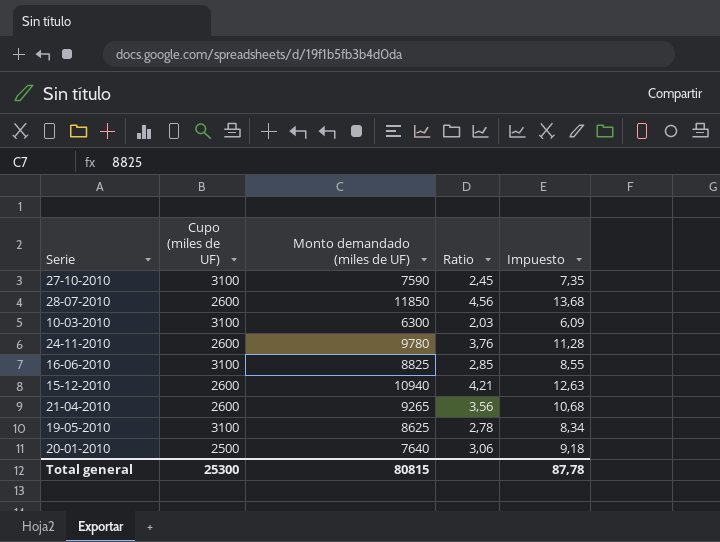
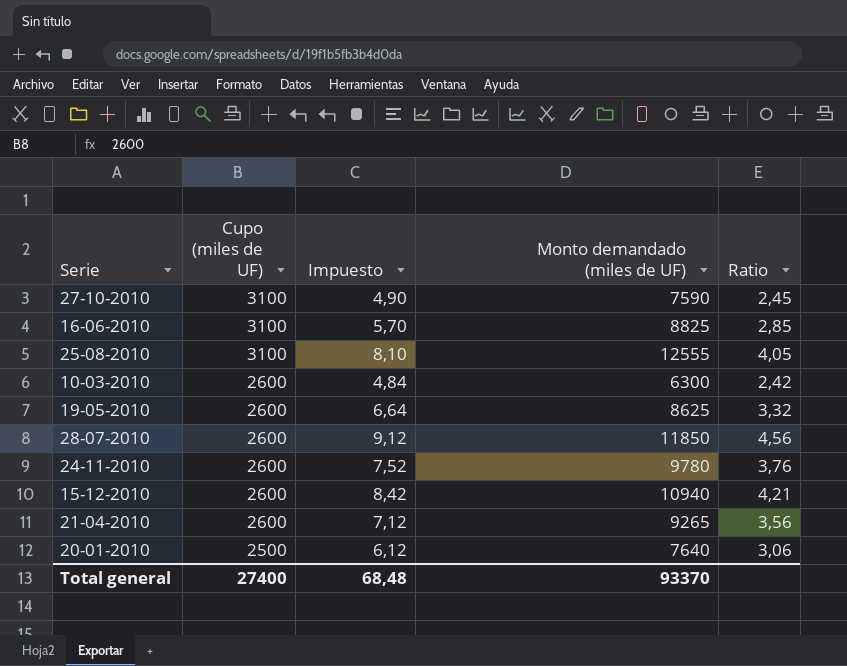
row order: none -> Cupo (miles de UF) descending
column Impuesto | formula: [Ratio] * 3 -> [Ratio] * 2
column Impuesto | position: 5 -> 3
row 25-08-2010: none -> 3100 | 8,10 | 12555 | 4,05
10-03-2010 | Cupo (miles de UF): 3100 -> 2600
10-03-2010 | Ratio: 2,03 -> 2,42
19-05-2010 | Cupo (miles de UF): 3100 -> 2600
19-05-2010 | Ratio: 2,78 -> 3,32
Total general | Cupo (miles de UF): 25300 -> 27400
Total general | Impuesto: 87,78 -> 68,48
Total general | Monto demandado (miles de UF): 80815 -> 93370

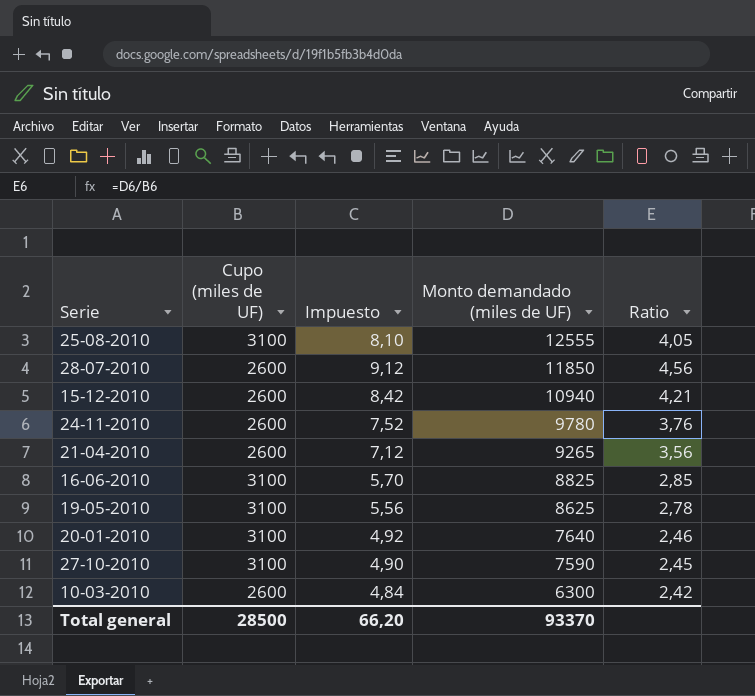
row order: Cupo (miles de UF) descending -> Monto demandado (miles de UF) descending
19-05-2010 | Cupo (miles de UF): 2600 -> 3100
19-05-2010 | Impuesto: 6,64 -> 5,56
19-05-2010 | Ratio: 3,32 -> 2,78
20-01-2010 | Cupo (miles de UF): 2500 -> 3100
20-01-2010 | Impuesto: 6,12 -> 4,92
20-01-2010 | Ratio: 3,06 -> 2,46
Total general | Cupo (miles de UF): 27400 -> 28500
Total general | Impuesto: 68,48 -> 66,20

